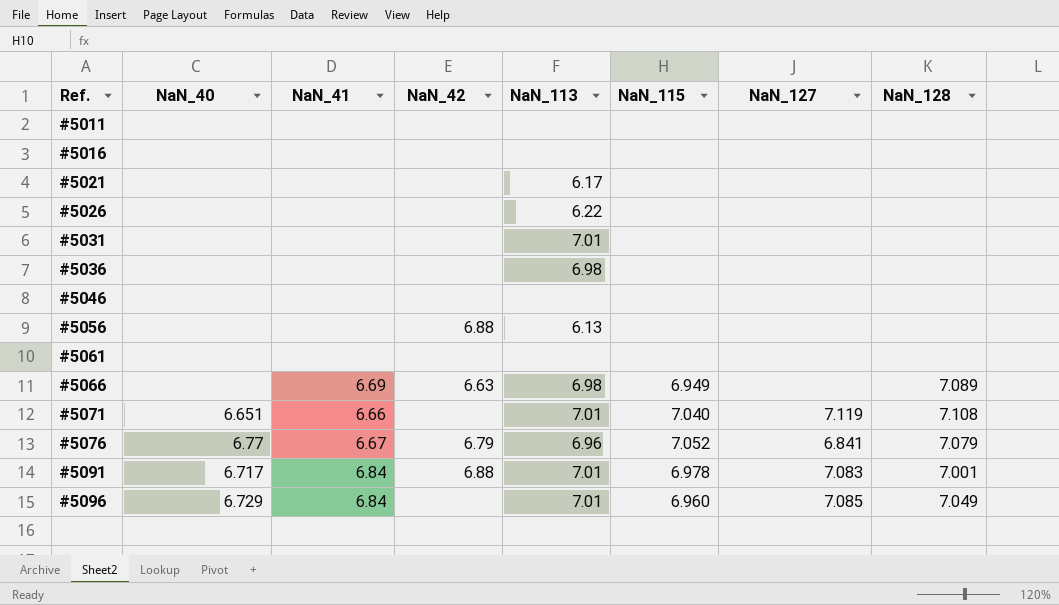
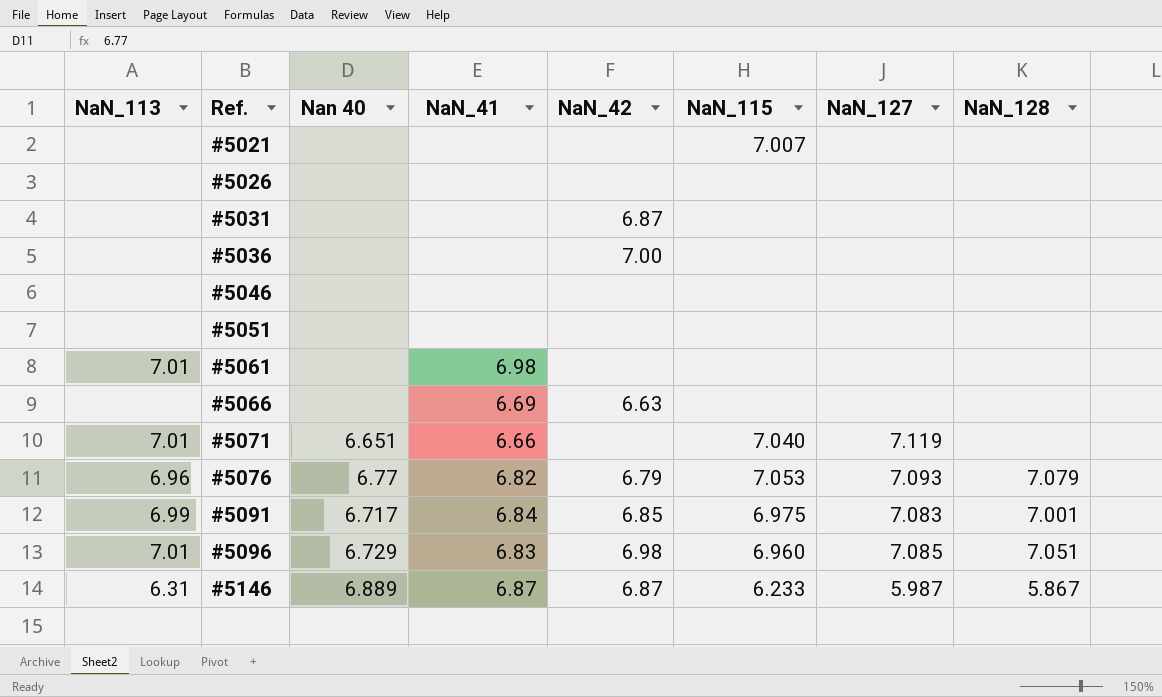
column NaN_113 | position: 5 -> 1
column name: NaN_40 -> Nan 40
row #5011: none | none | none | none | none | none | none -> none
row #5016: none | none | none | none | none | none | none -> none
row #5056: none | none | 6.88 | 6.13 | none | none | none -> none
#5021 | NaN_113: 6.17 -> none
#5021 | NaN_115: none -> 7.007
#5026 | NaN_113: 6.22 -> none
#5031 | NaN_113: 7.01 -> none
#5031 | NaN_42: none -> 6.87
#5036 | NaN_113: 6.98 -> none
#5036 | NaN_42: none -> 7.00
row #5051: none -> none | none | none | none | none | none | none
#5061 | NaN_113: none -> 7.01
#5061 | NaN_41: none -> 6.98
#5066 | NaN_113: 6.98 -> none
#5066 | NaN_115: 6.949 -> none
#5066 | NaN_128: 7.089 -> none
#5071 | NaN_128: 7.108 -> none
#5076 | NaN_41: 6.67 -> 6.82
#5076 | NaN_115: 7.052 -> 7.053
#5076 | NaN_127: 6.841 -> 7.093
#5091 | NaN_113: 7.01 -> 6.99
#5091 | NaN_42: 6.88 -> 6.85
#5091 | NaN_115: 6.978 -> 6.975
#5096 | NaN_41: 6.84 -> 6.83
#5096 | NaN_42: none -> 6.98
#5096 | NaN_128: 7.049 -> 7.051
row #5146: none -> 6.31 | 6.889 | 6.87 | 6.87 | 6.233 | 5.987 | 5.867

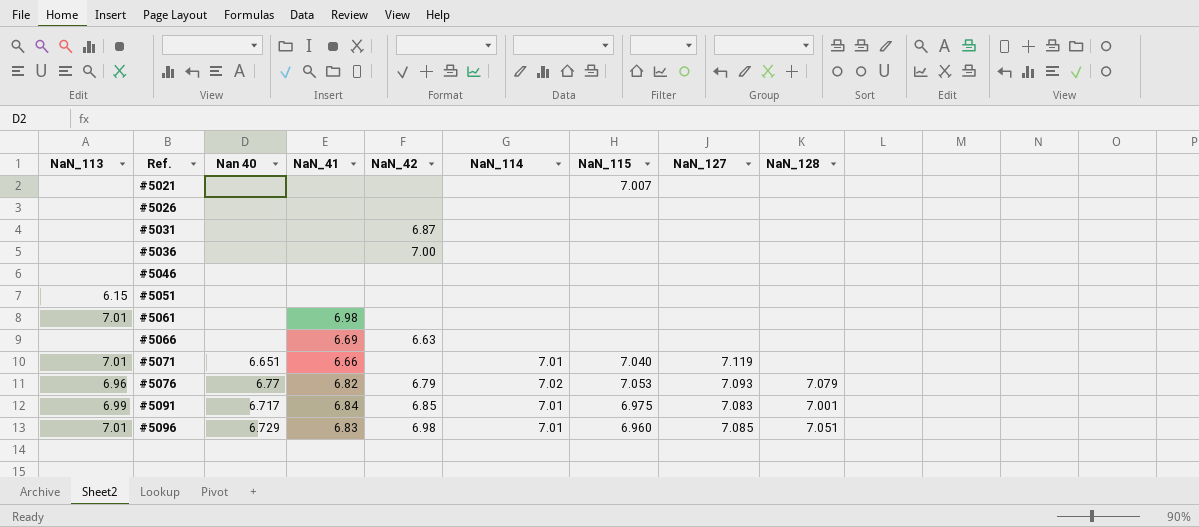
column NaN_114 | position: none -> 6
row #5146: 6.31 | 6.889 | 6.87 | 6.87 | 6.233 | 5.987 | 5.867 -> none
#5051 | NaN_113: none -> 6.15

